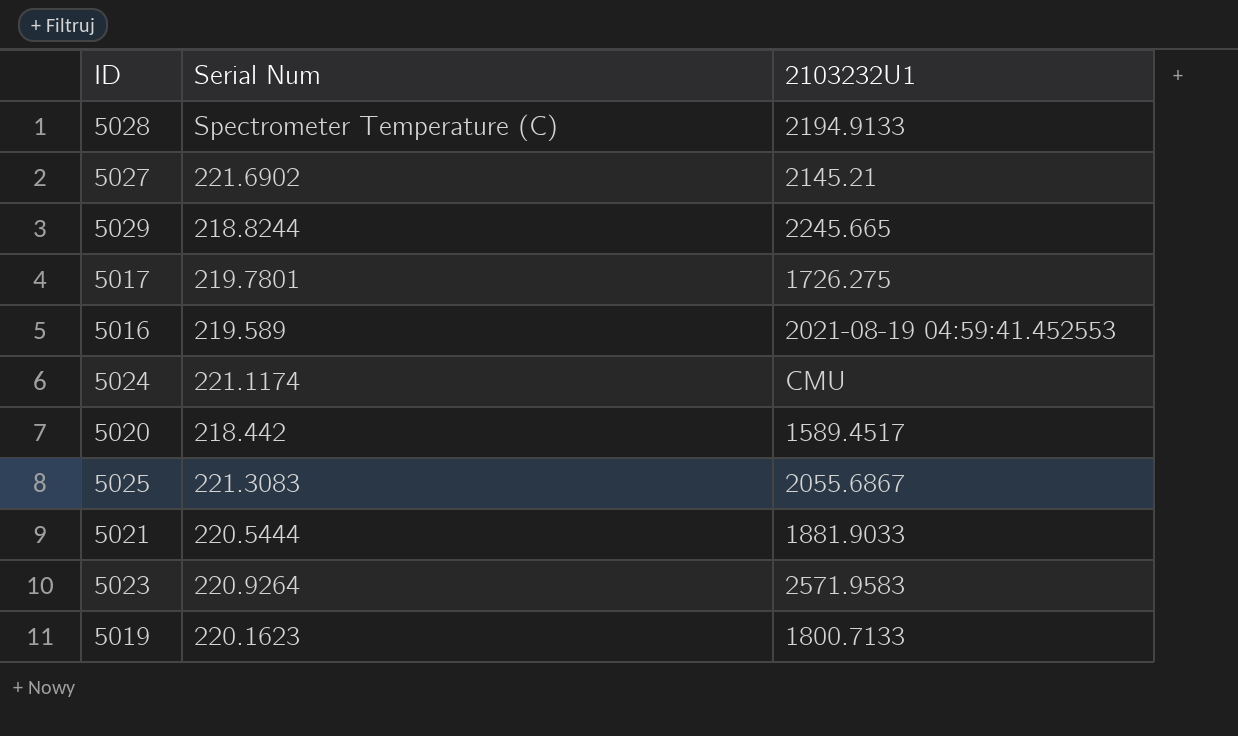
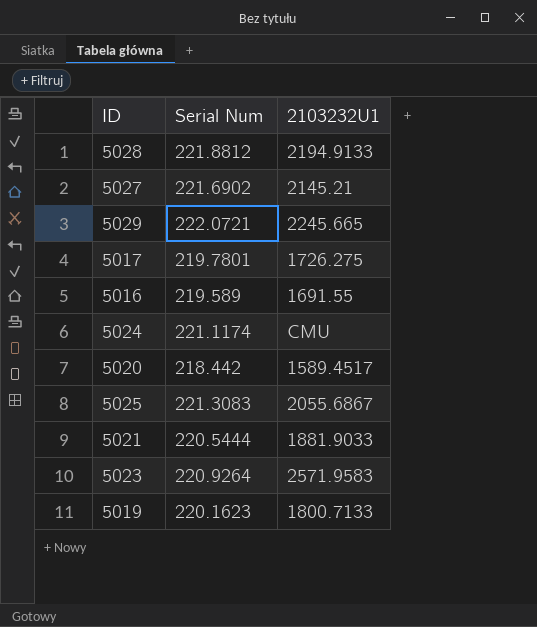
5028 | Serial Num: Spectrometer Temperature (C) -> 221.8812
5029 | Serial Num: 218.8244 -> 222.0721
5016 | 2103232U1: 2021-08-19 04:59:41.452553 -> 1691.55

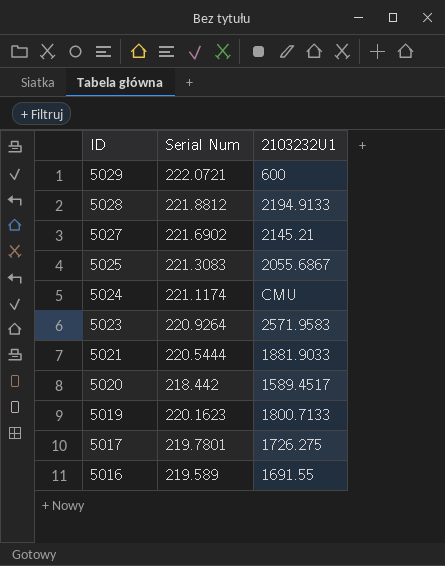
row order: none -> ID descending
5029 | 2103232U1: 2245.665 -> 600

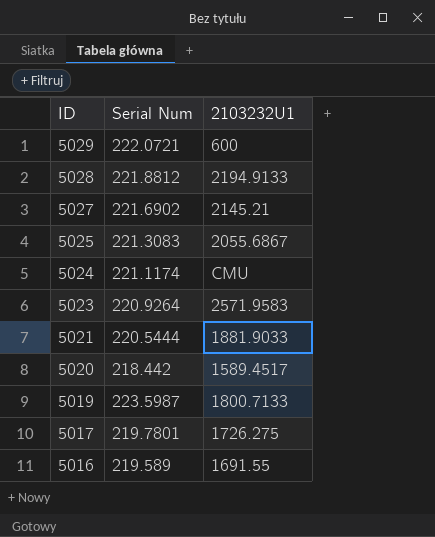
5019 | Serial Num: 220.1623 -> 223.5987

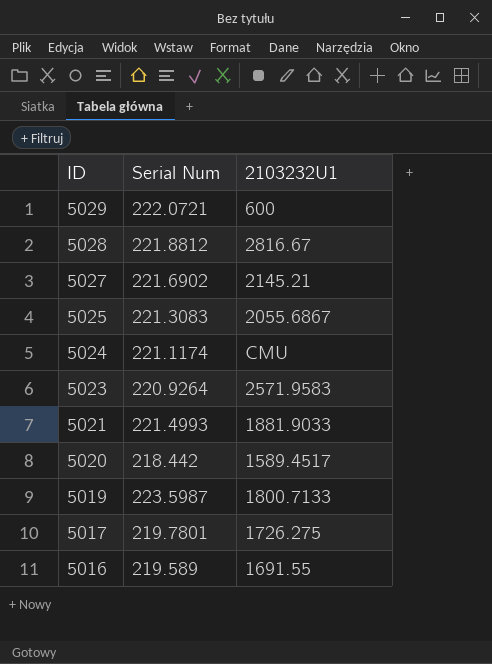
5028 | 2103232U1: 2194.9133 -> 2816.67
5021 | Serial Num: 220.5444 -> 221.4993

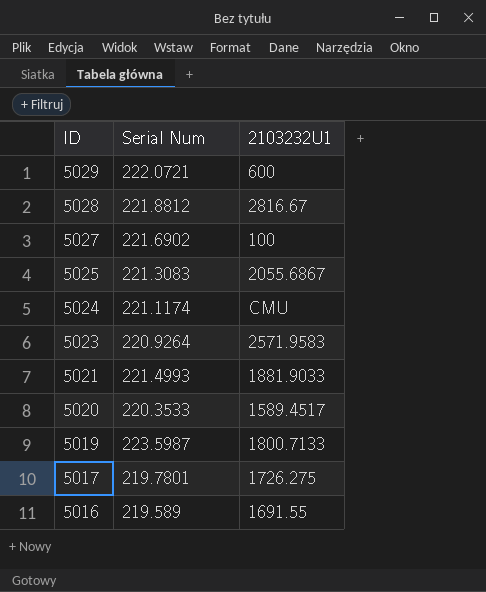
5027 | 2103232U1: 2145.21 -> 100
5020 | Serial Num: 218.442 -> 220.3533

